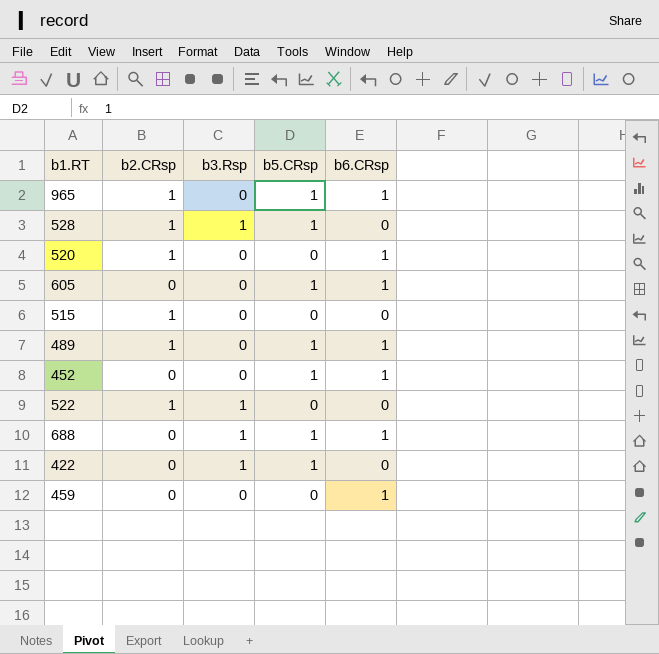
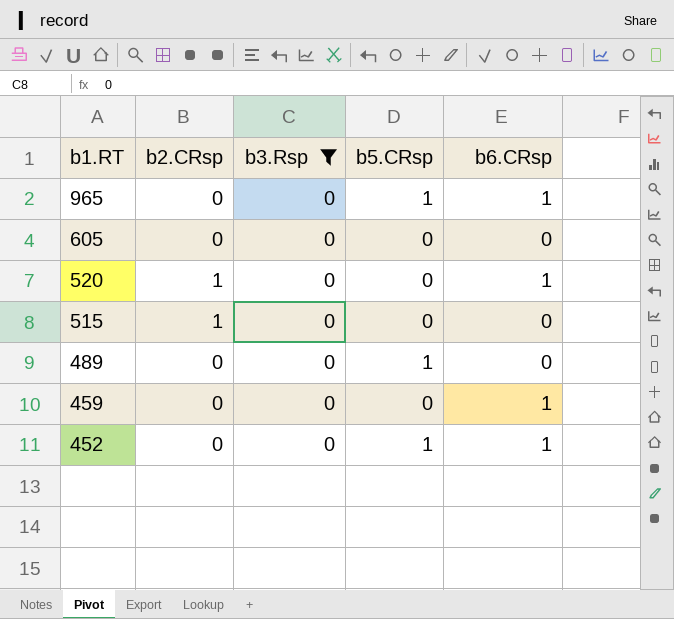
filter: none -> b3.Rsp = 0
row order: none -> b1.RT descending
965 | b2.CRsp: 1 -> 0
605 | b5.CRsp: 1 -> 0
605 | b6.CRsp: 1 -> 0
489 | b2.CRsp: 1 -> 0
489 | b6.CRsp: 1 -> 0

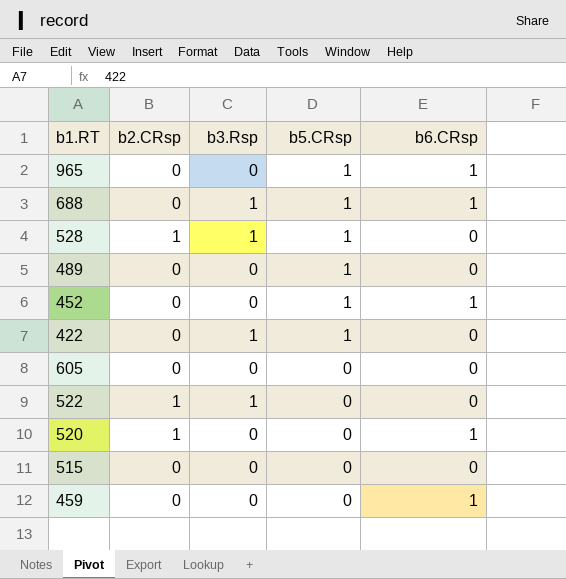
filter: b3.Rsp = 0 -> none
row order: b1.RT descending -> b5.CRsp descending
515 | b2.CRsp: 1 -> 0

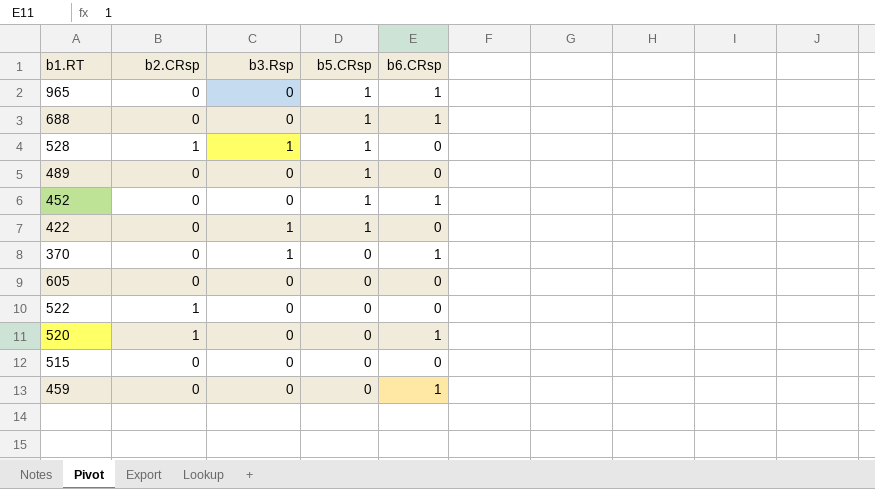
688 | b3.Rsp: 1 -> 0
row 370: none -> 0 | 1 | 0 | 1
522 | b3.Rsp: 1 -> 0

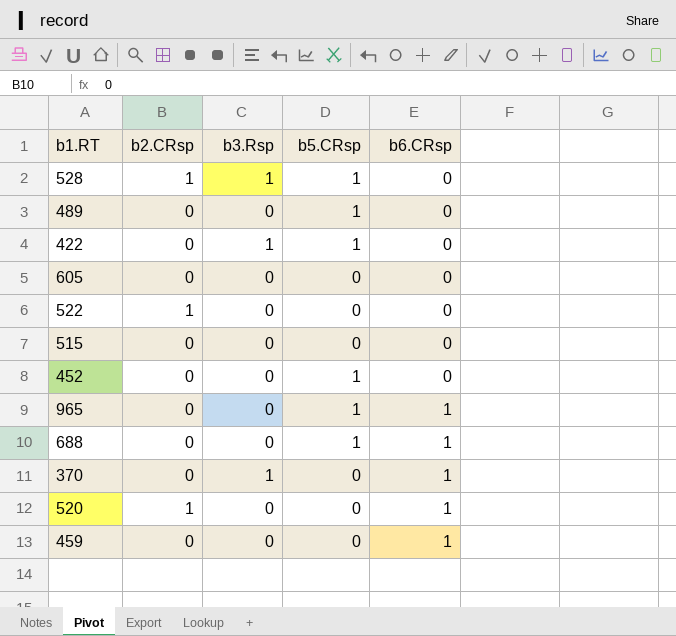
row order: b5.CRsp descending -> b6.CRsp ascending
452 | b6.CRsp: 1 -> 0

